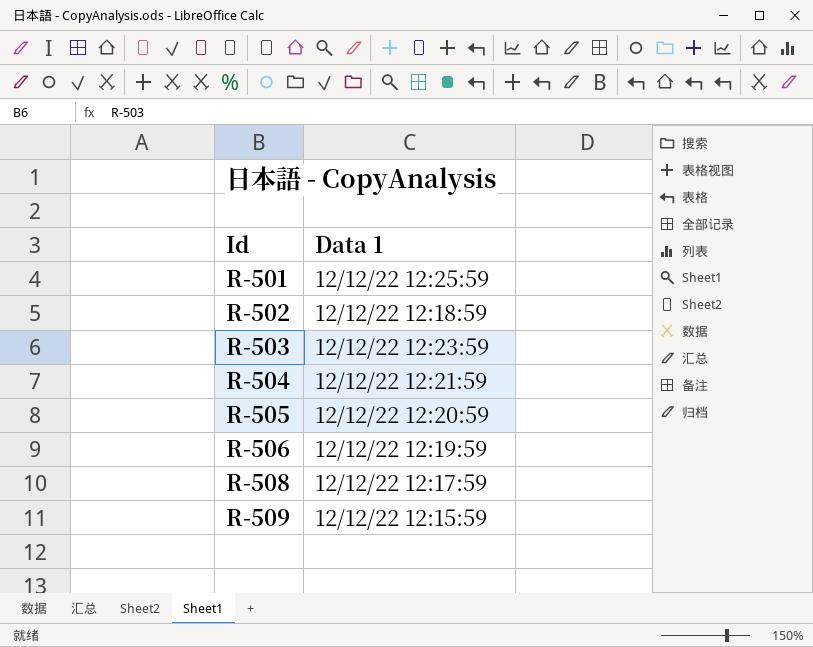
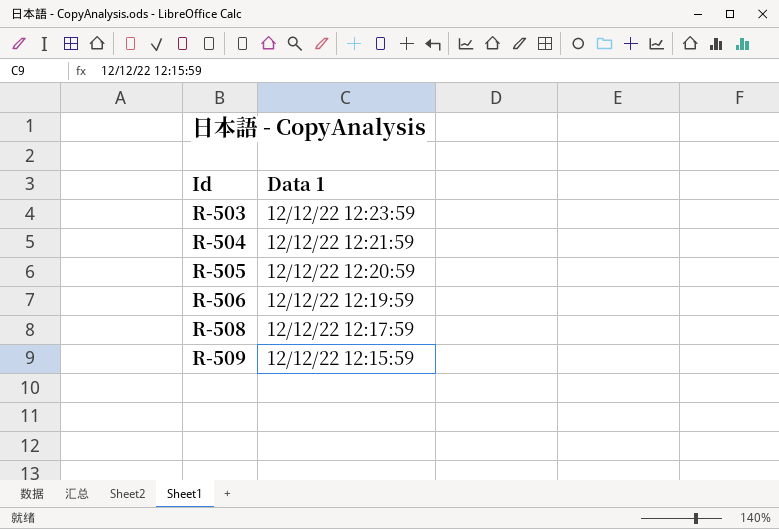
row R-501: 12/12/22 12:25:59 -> none
row R-502: 12/12/22 12:18:59 -> none

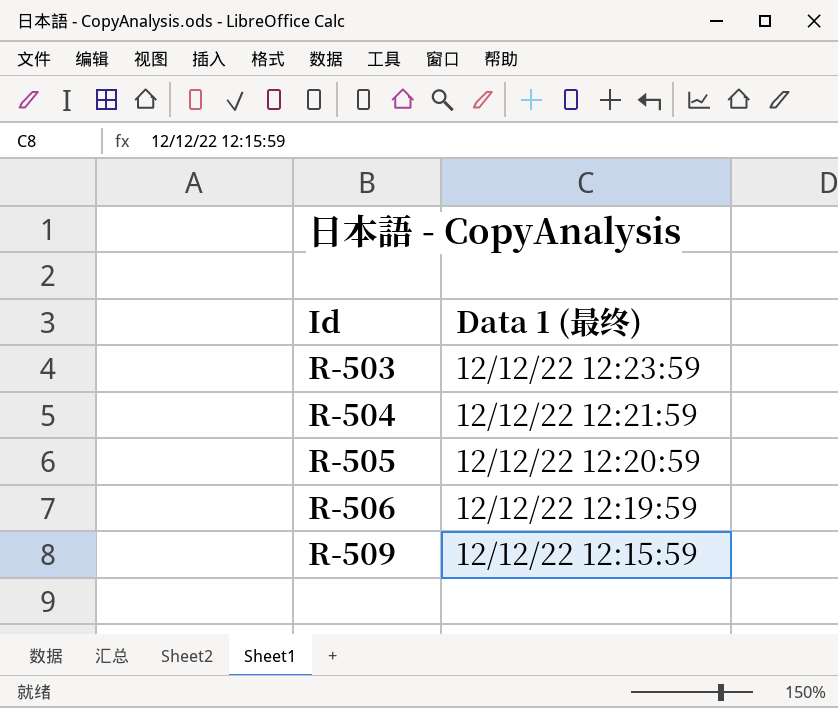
column name: Data 1 -> Data 1 (最终)
row R-508: 12/12/22 12:17:59 -> none

